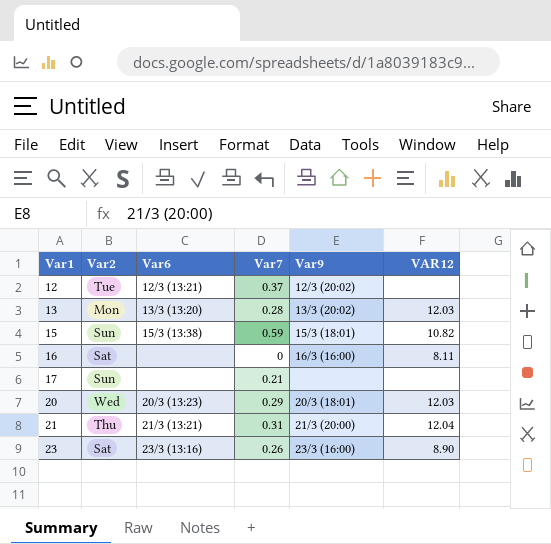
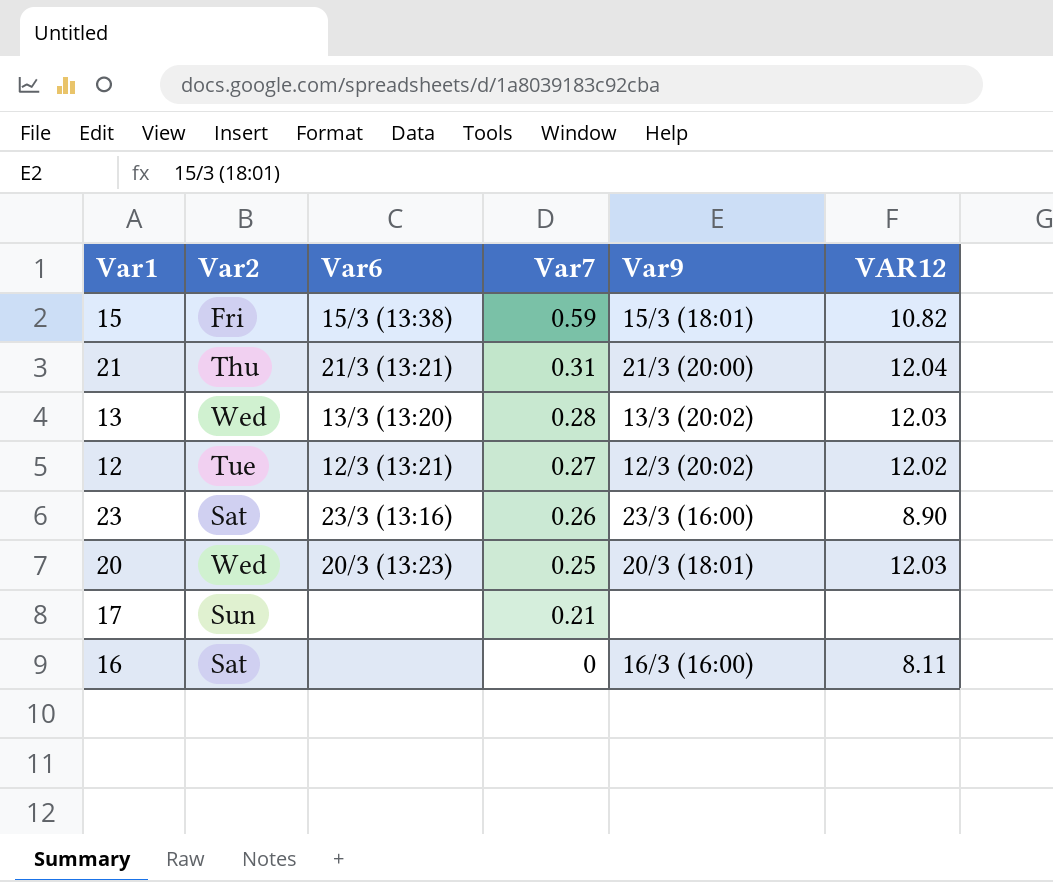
row order: Var1 ascending -> Var7 descending
15 | Var2: Sun -> Fri
13 | Var2: Mon -> Wed
12 | Var7: 0.37 -> 0.27
12 | VAR12: none -> 12.02
20 | Var7: 0.29 -> 0.25

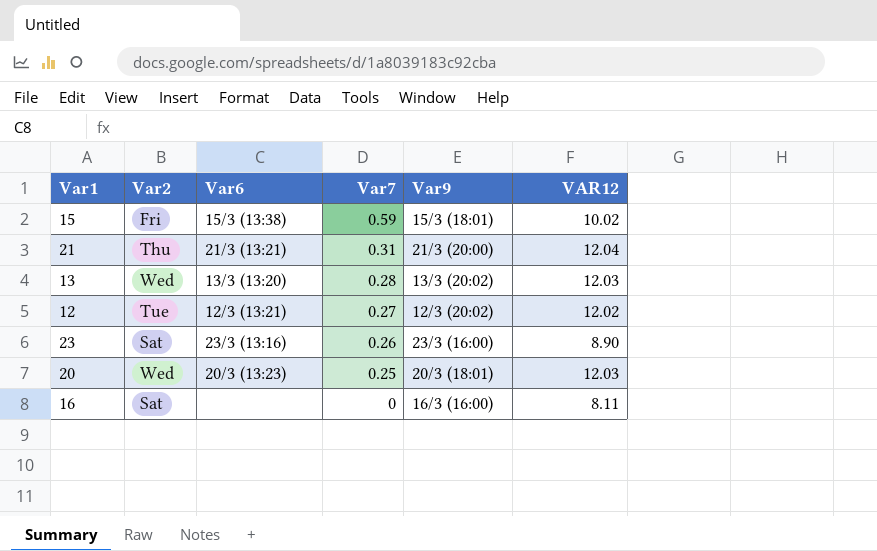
row 17: Sun | none | 0.21 | none | none -> none
15 | VAR12: 10.82 -> 10.02

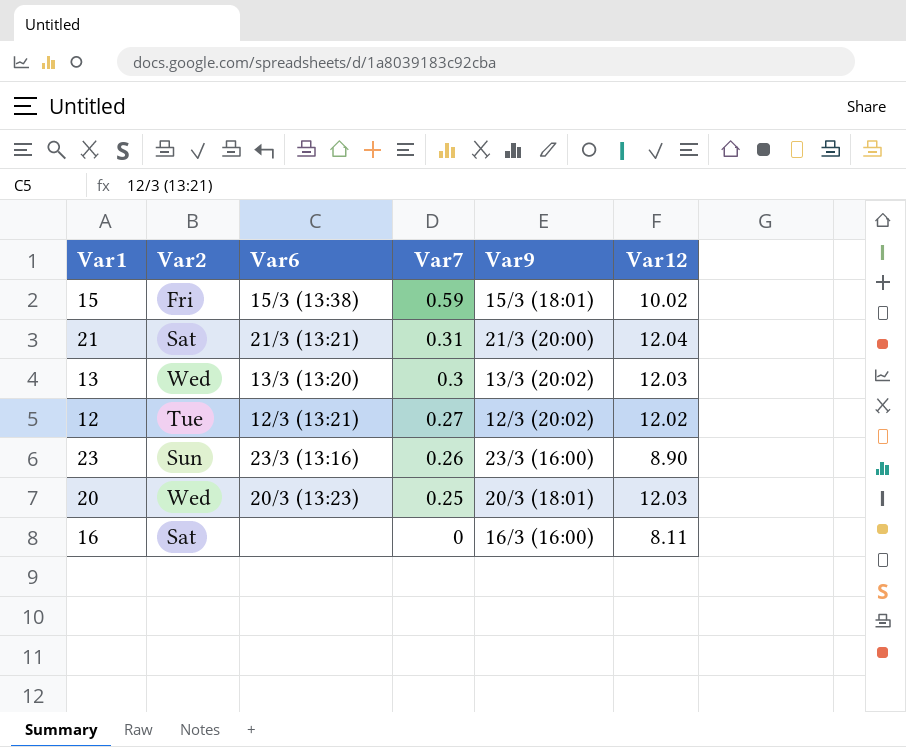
column name: VAR12 -> Var12
21 | Var2: Thu -> Sat
13 | Var7: 0.28 -> 0.3
23 | Var2: Sat -> Sun

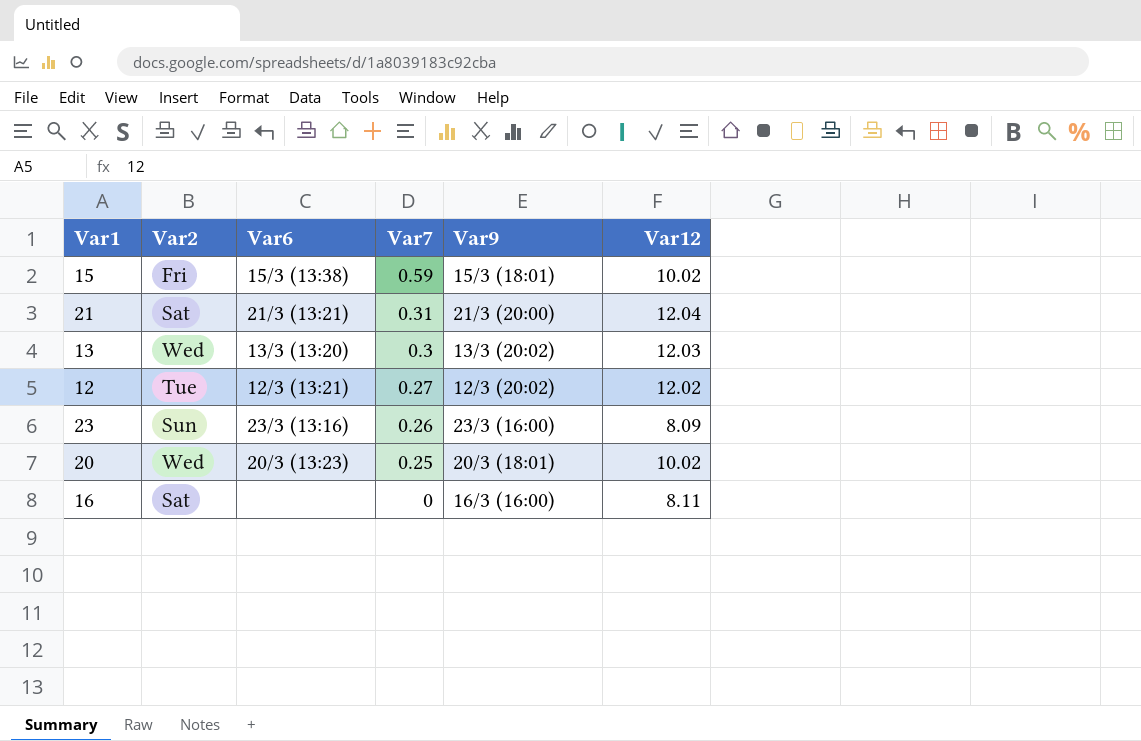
23 | Var12: 8.90 -> 8.09
20 | Var12: 12.03 -> 10.02

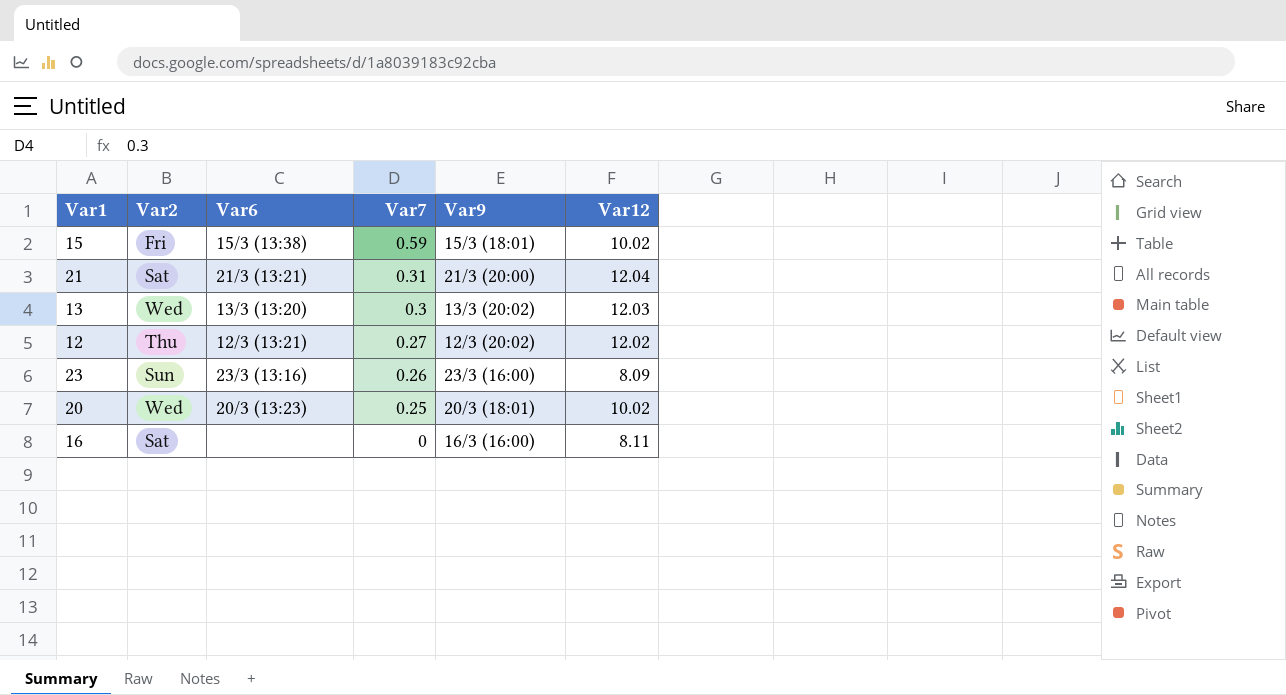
12 | Var2: Tue -> Thu

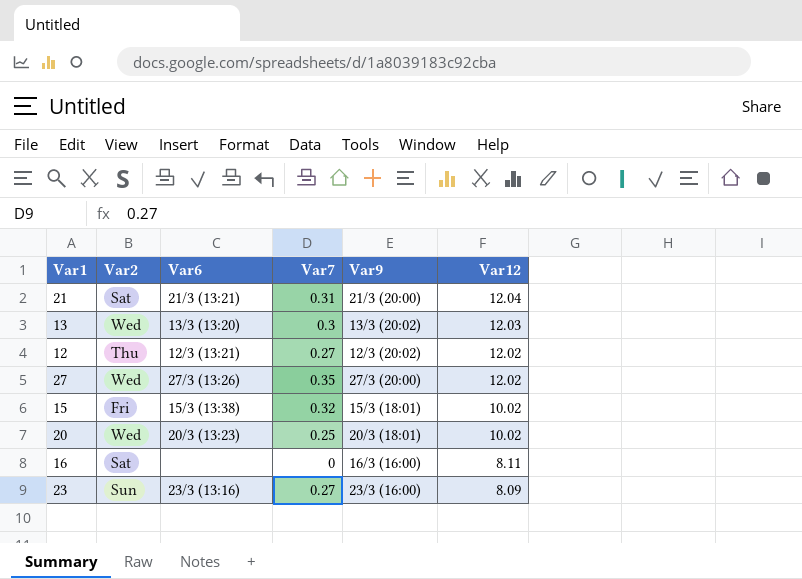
row order: Var7 descending -> Var12 descending
row 27: none -> Wed | 27/3 (13:26) | 0.35 | 27/3 (20:00) | 12.02
15 | Var7: 0.59 -> 0.32
23 | Var7: 0.26 -> 0.27

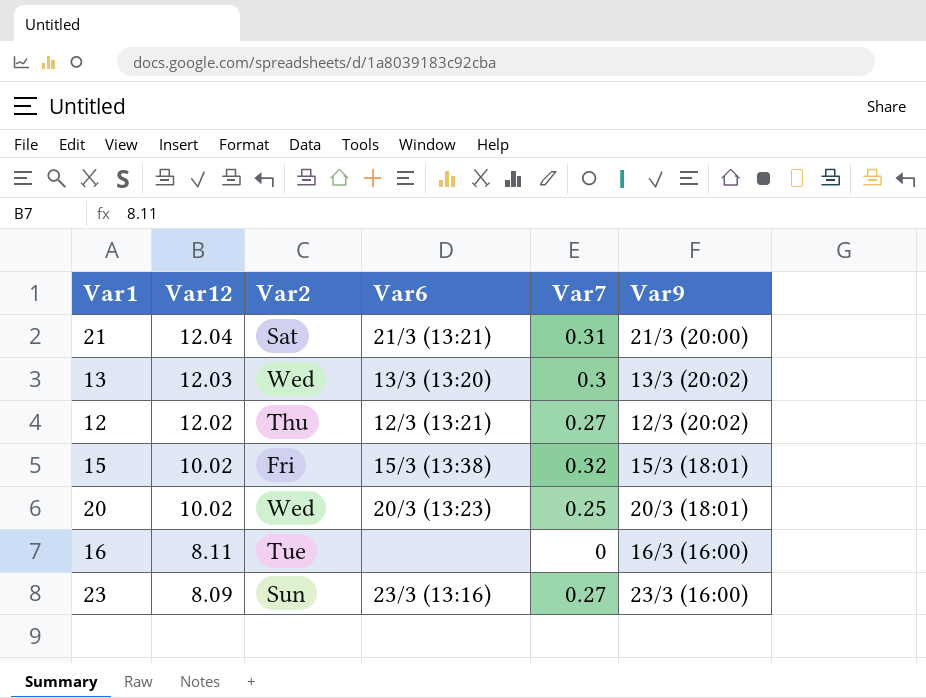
column Var12 | position: 6 -> 2
row 27: Wed | 27/3 (13:26) | 0.35 | 27/3 (20:00) | 12.02 -> none
16 | Var2: Sat -> Tue

